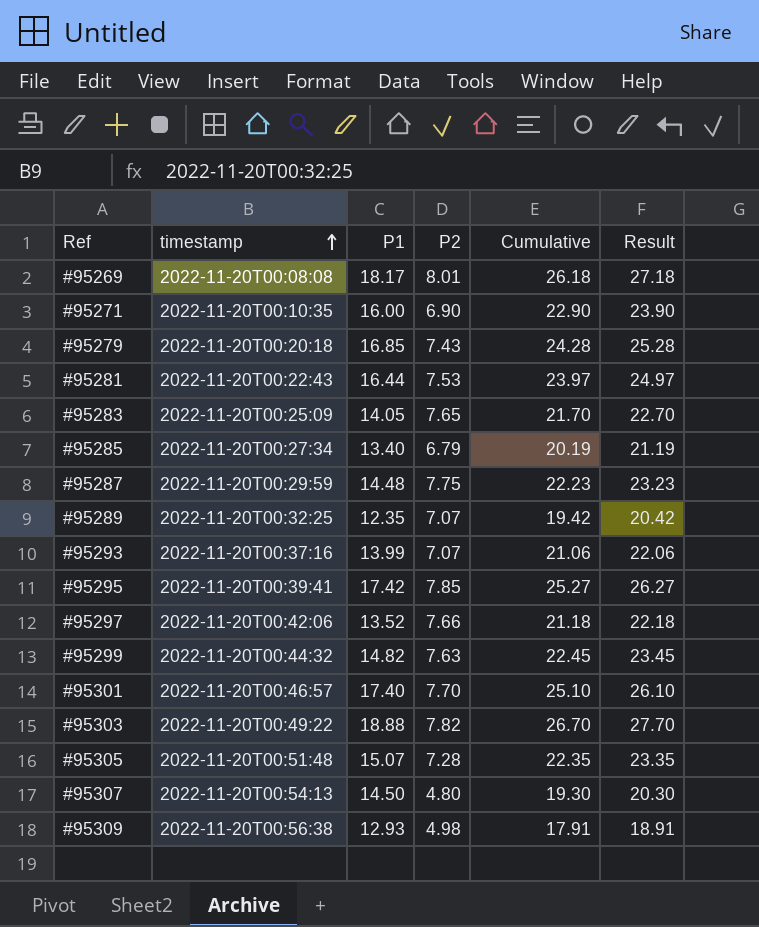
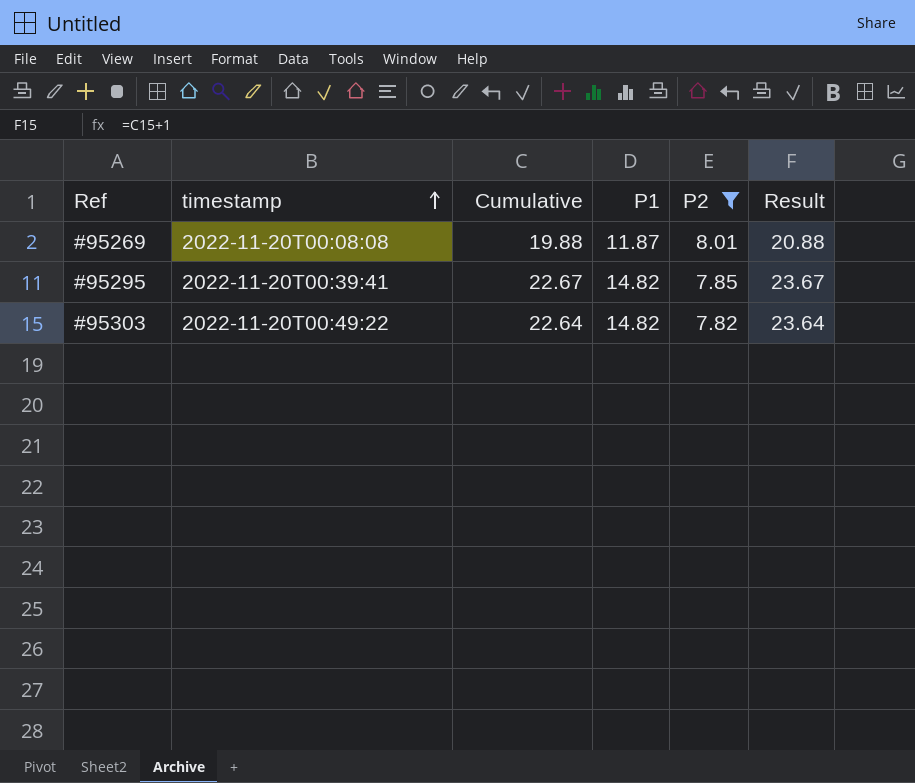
filter: none -> P2 >= 7.82
column Cumulative | position: 5 -> 3
#95269 | Cumulative: 26.18 -> 19.88
#95269 | P1: 18.17 -> 11.87
#95269 | Result: 27.18 -> 20.88
#95295 | Cumulative: 25.27 -> 22.67
#95295 | P1: 17.42 -> 14.82
#95295 | Result: 26.27 -> 23.67
#95303 | Cumulative: 26.70 -> 22.64
#95303 | P1: 18.88 -> 14.82
#95303 | Result: 27.70 -> 23.64

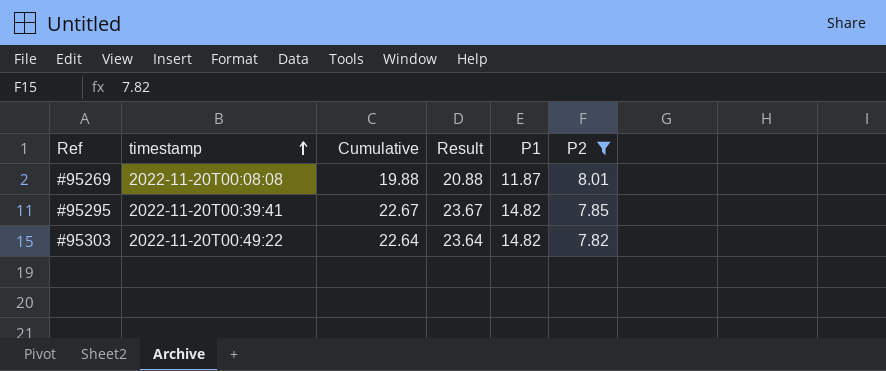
column Result | position: 6 -> 4

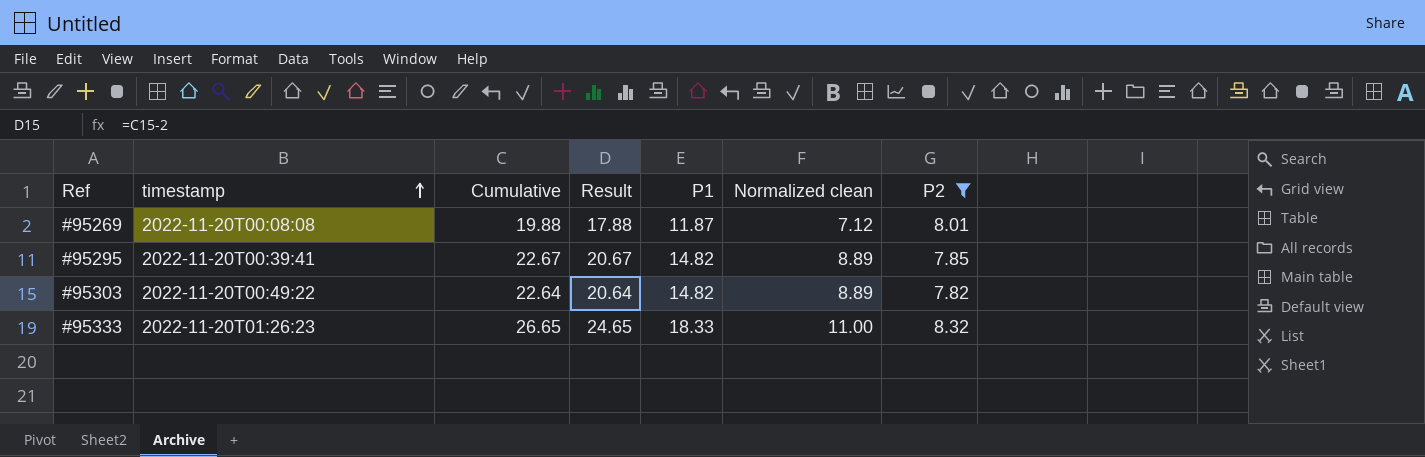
column Result | formula: [Cumulative] + 1 -> [Cumulative] - 2
column Normalized clean | formula: none -> [P1] * 0.6
row #95333: none -> 2022-11-20T01:26:23 | 26.65 | 24.65 | 18.33 | 11.00 | 8.32

